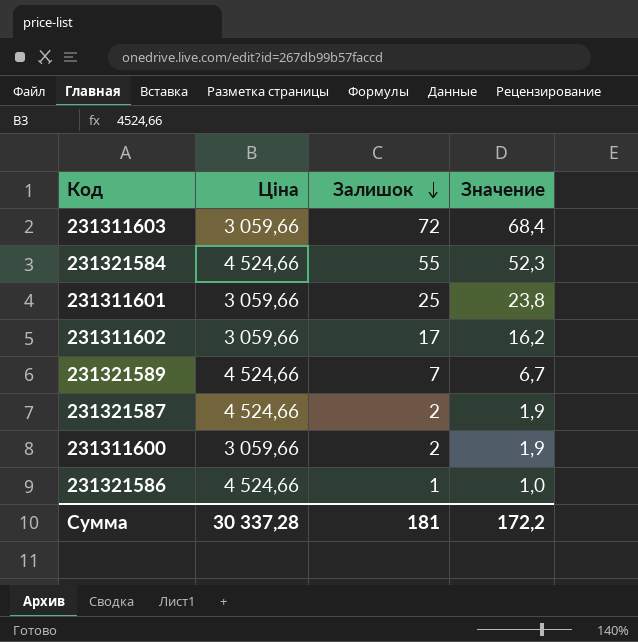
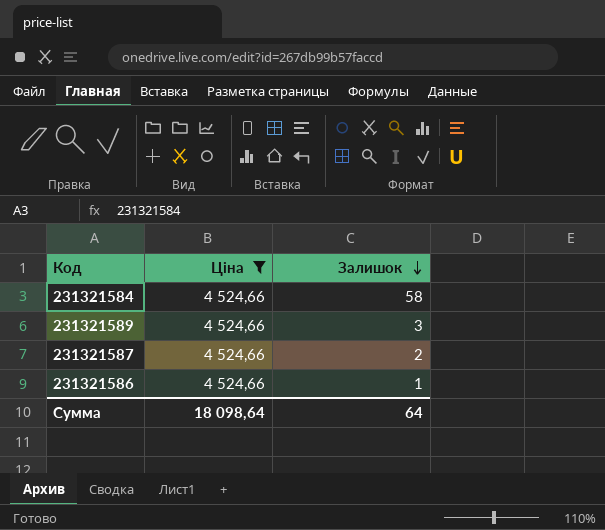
filter: none -> Ціна = 4 524,66
column Значение | formula: [Залишок] * 0,95 -> none
231321584 | Залишок: 55 -> 58
231321589 | Залишок: 7 -> 3
Сумма | Ціна: 30 337,28 -> 18 098,64
Сумма | Залишок: 181 -> 64

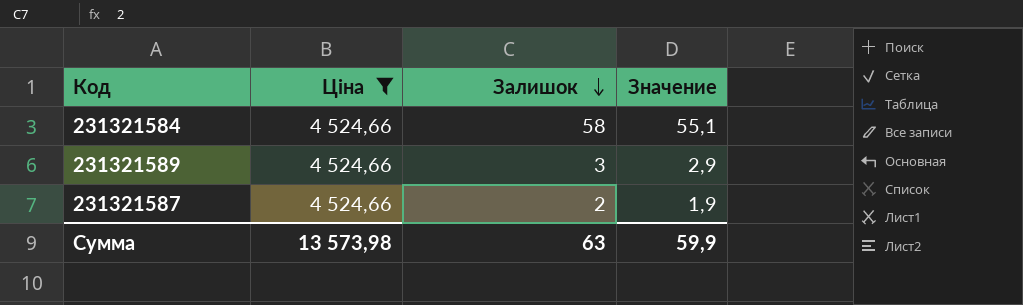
column Значение | formula: none -> [Залишок] * 0,95
row 231321586: 4 524,66 | 1 -> none
Сумма | Ціна: 18 098,64 -> 13 573,98
Сумма | Залишок: 64 -> 63

